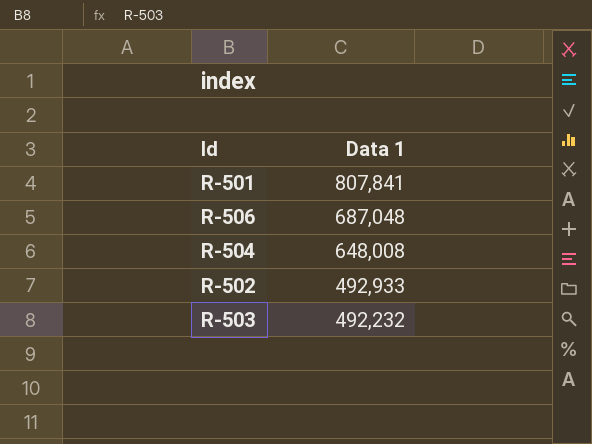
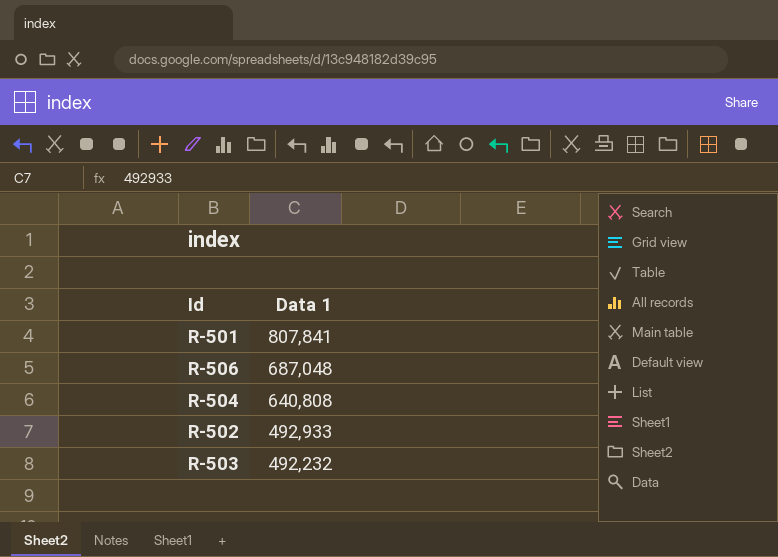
R-504 | Data 1: 648,008 -> 640,808

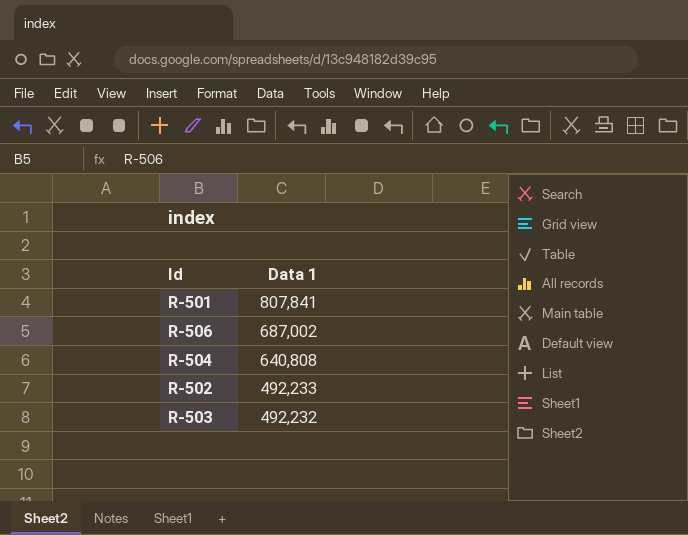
R-506 | Data 1: 687,048 -> 687,002
R-502 | Data 1: 492,933 -> 492,233

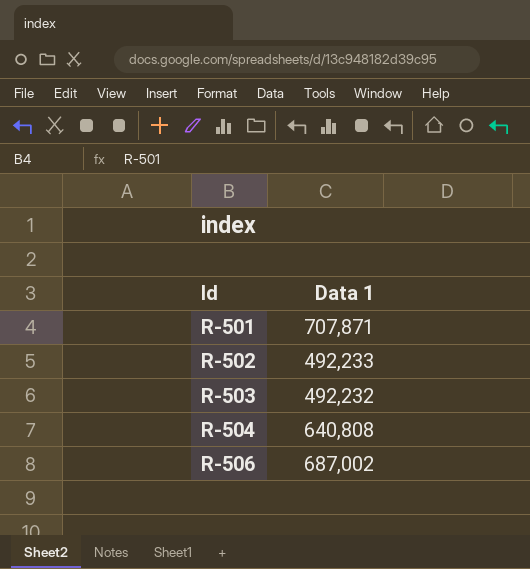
row order: Data 1 descending -> Id ascending
R-501 | Data 1: 807,841 -> 707,871

